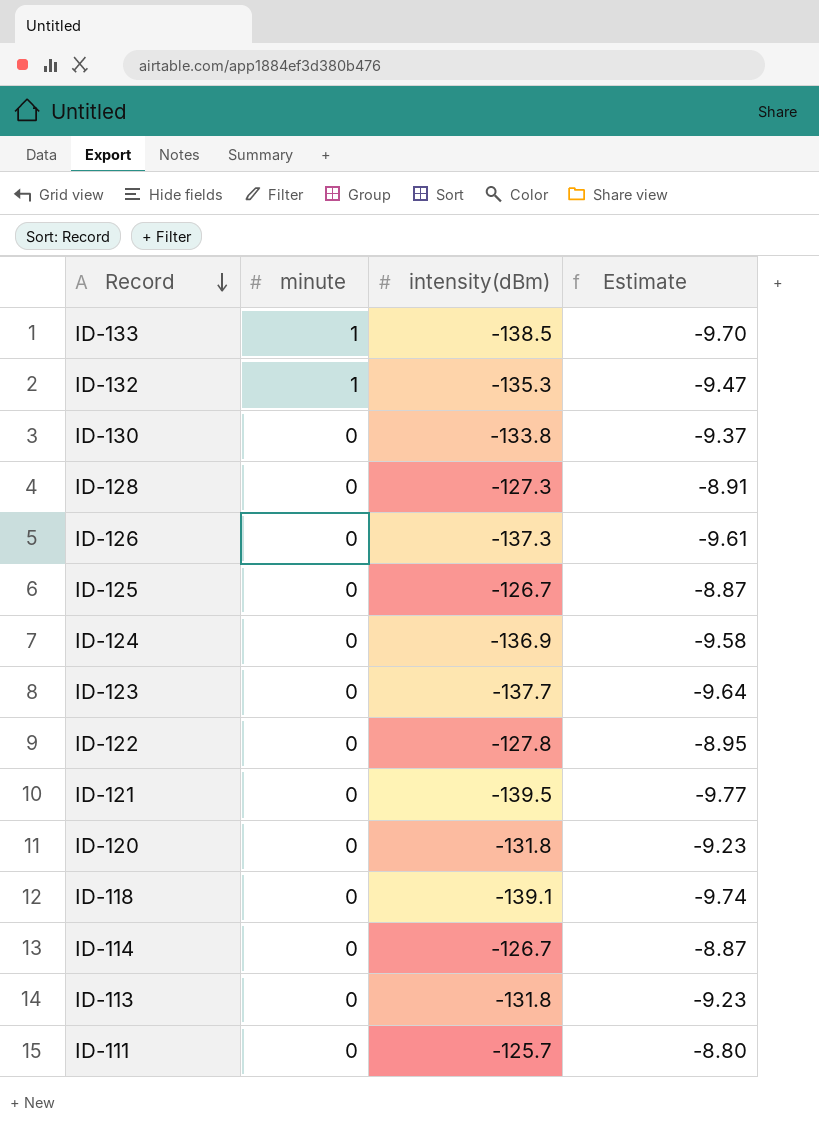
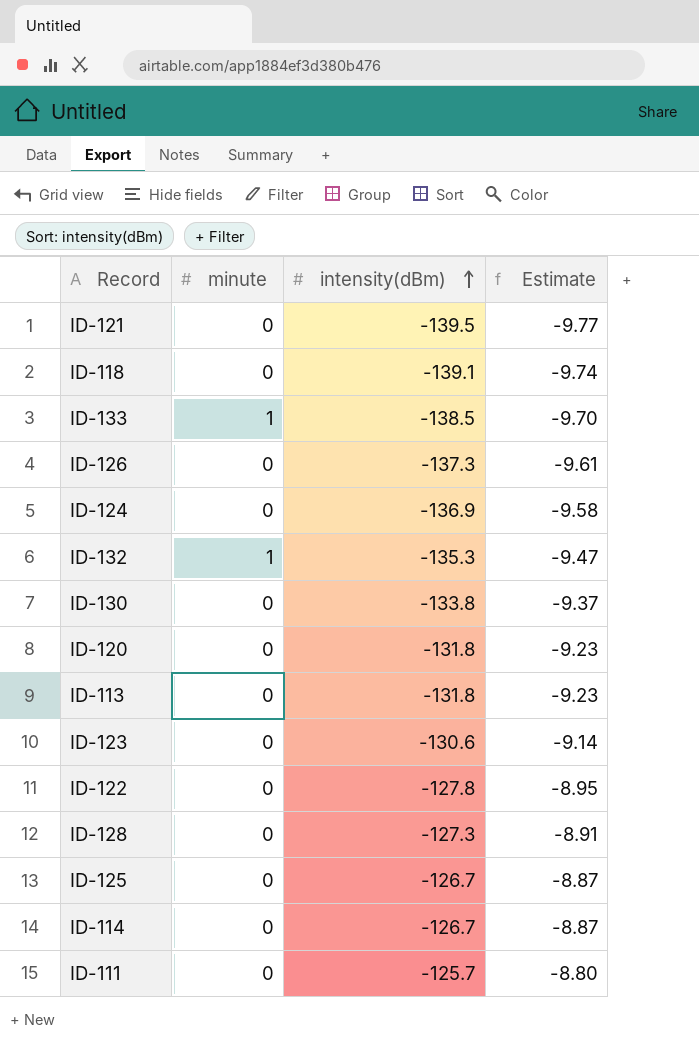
row order: Record descending -> intensity(dBm) ascending
ID-123 | intensity(dBm): -137.7 -> -130.6
ID-123 | Estimate: -9.64 -> -9.14

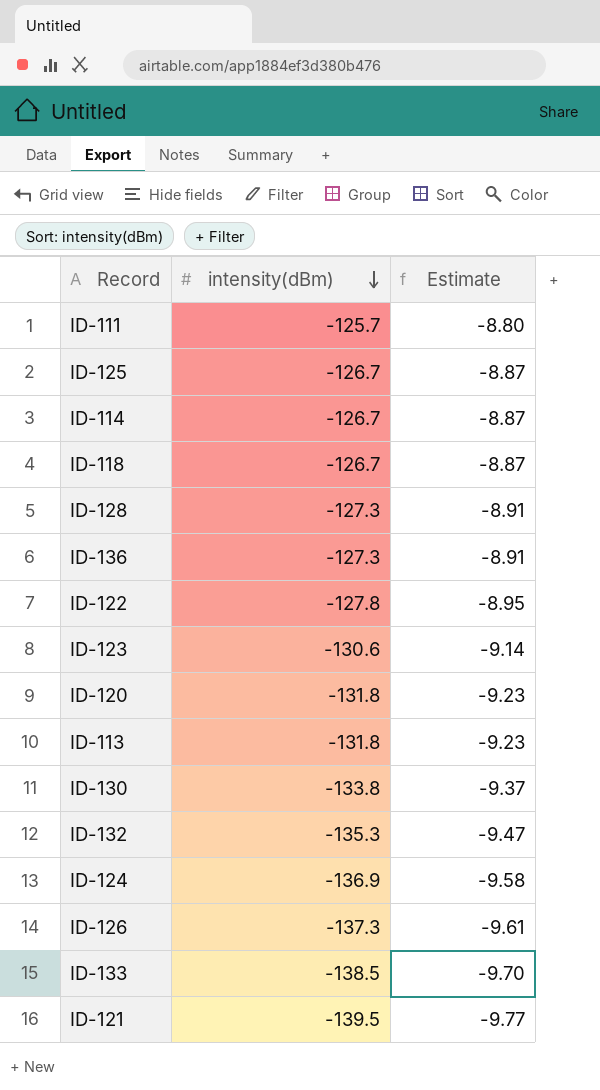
row order: intensity(dBm) ascending -> intensity(dBm) descending
column minute | position: 2 -> none
ID-118 | intensity(dBm): -139.1 -> -126.7
ID-118 | Estimate: -9.74 -> -8.87
row ID-136: none -> -127.3 | -8.91

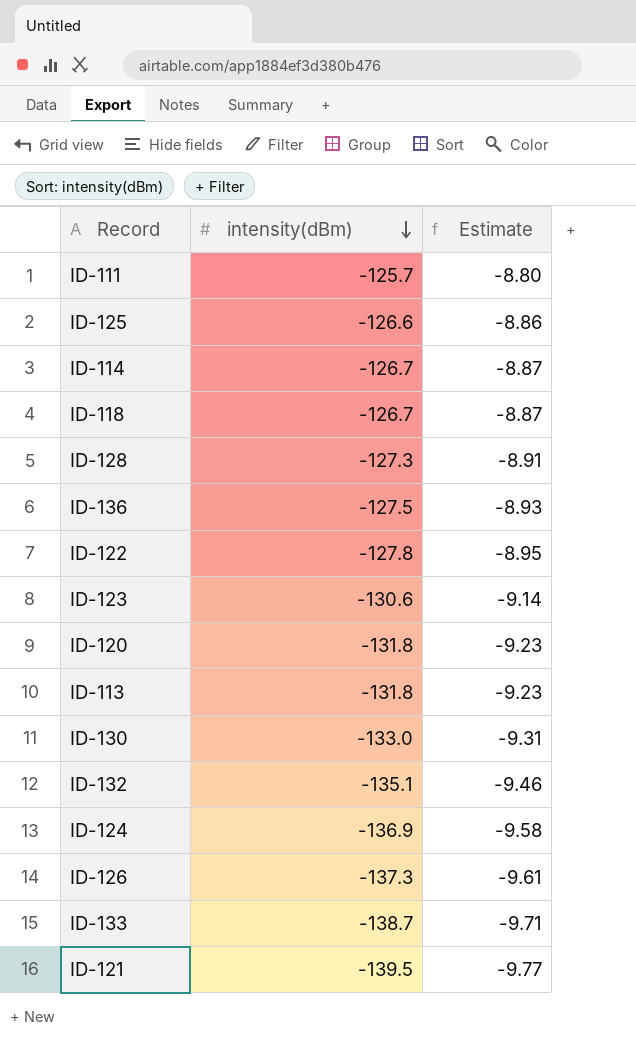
ID-125 | intensity(dBm): -126.7 -> -126.6
ID-125 | Estimate: -8.87 -> -8.86
ID-136 | intensity(dBm): -127.3 -> -127.5
ID-136 | Estimate: -8.91 -> -8.93
ID-130 | intensity(dBm): -133.8 -> -133.0
ID-130 | Estimate: -9.37 -> -9.31
ID-132 | intensity(dBm): -135.3 -> -135.1
ID-132 | Estimate: -9.47 -> -9.46
ID-133 | intensity(dBm): -138.5 -> -138.7
ID-133 | Estimate: -9.70 -> -9.71

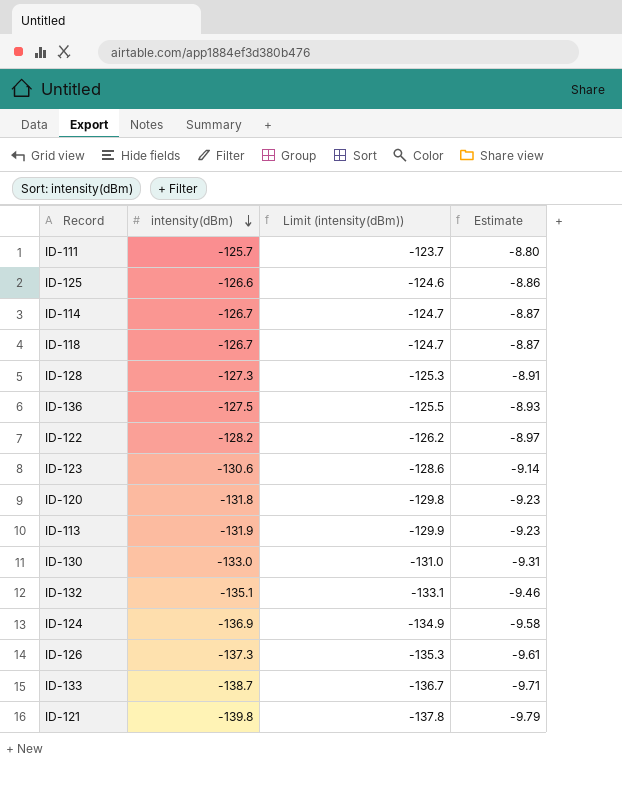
column Limit (intensity(dBm)) | formula: none -> [intensity(dBm)] + 2
ID-122 | intensity(dBm): -127.8 -> -128.2
ID-122 | Estimate: -8.95 -> -8.97
ID-113 | intensity(dBm): -131.8 -> -131.9
ID-121 | intensity(dBm): -139.5 -> -139.8
ID-121 | Estimate: -9.77 -> -9.79

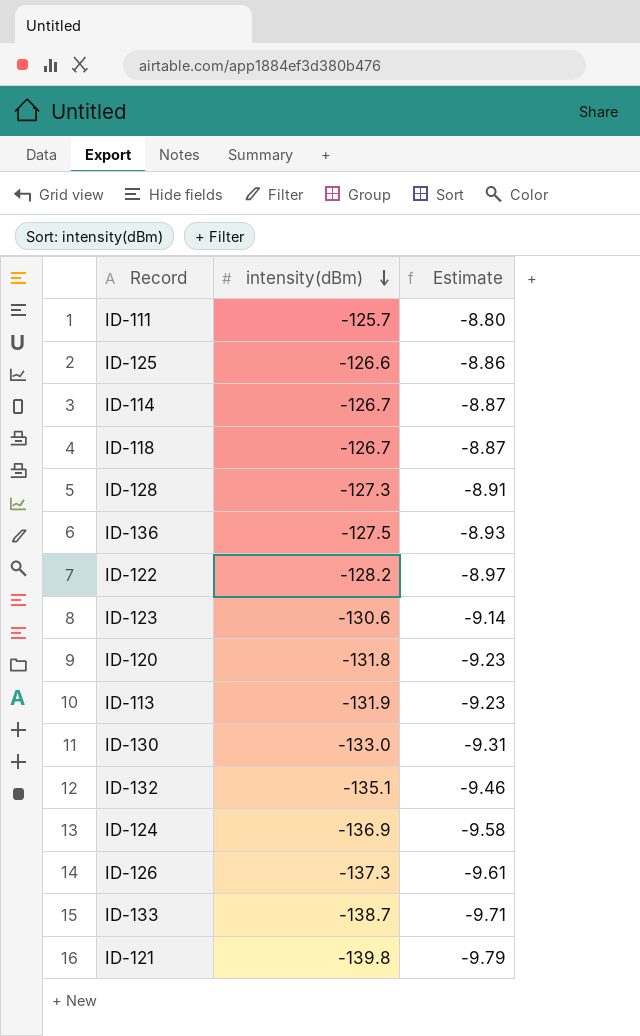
column Limit (intensity(dBm)) | formula: [intensity(dBm)] + 2 -> none

